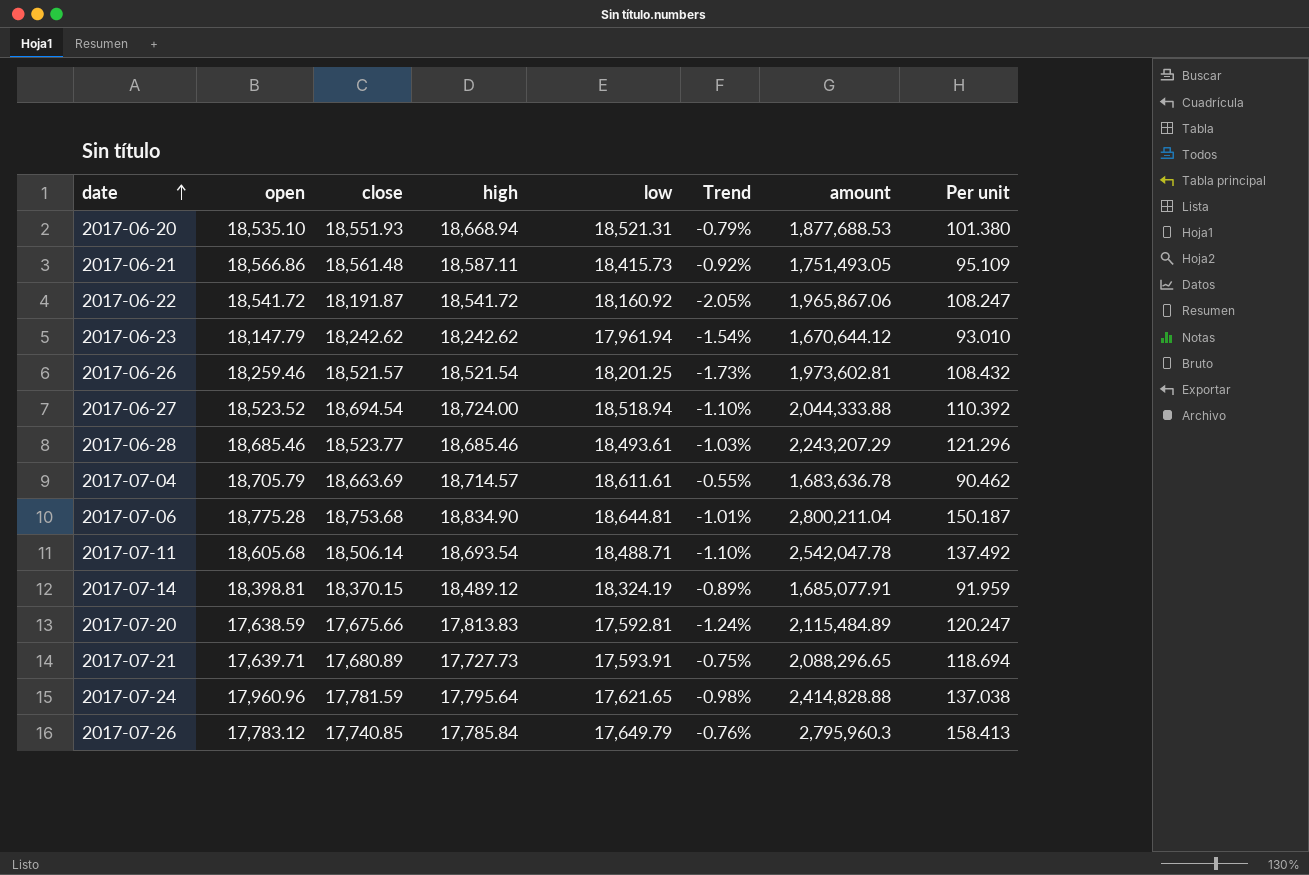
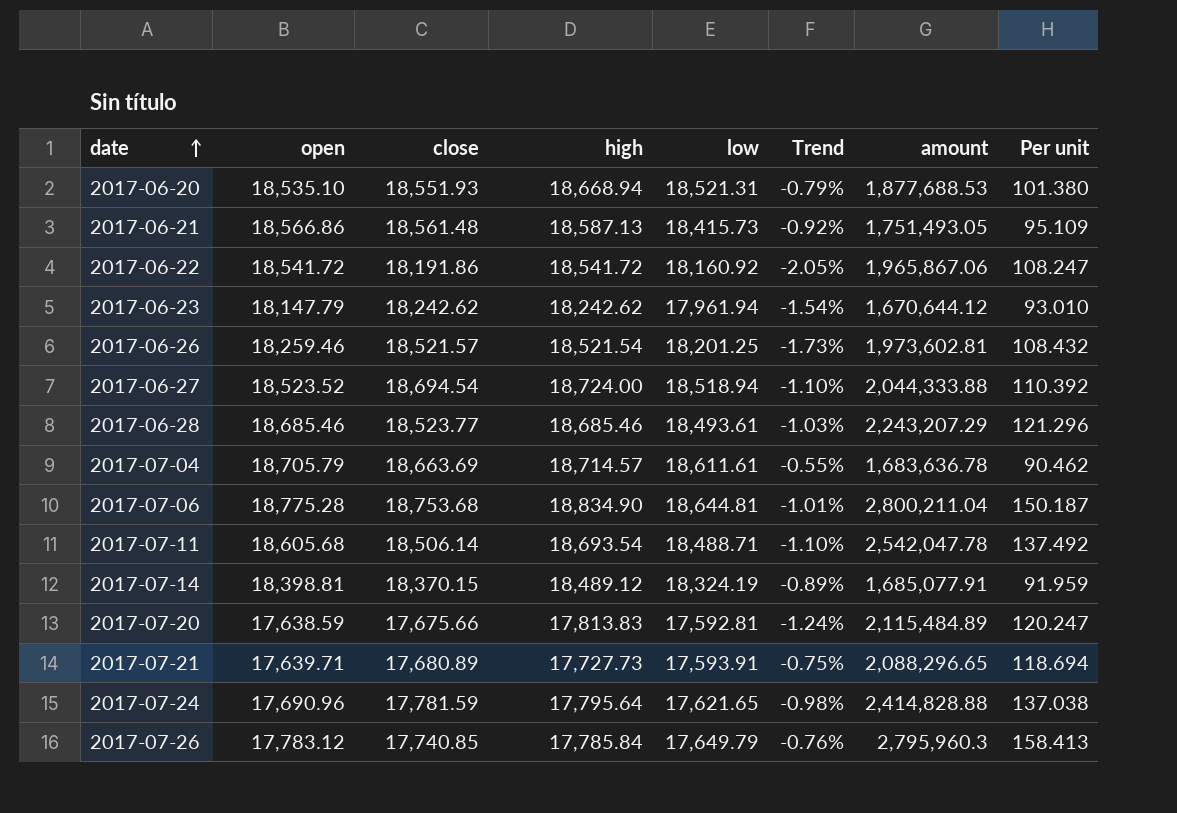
2017-06-21 | high: 18,587.11 -> 18,587.13
2017-06-22 | close: 18,191.87 -> 18,191.86
2017-07-24 | open: 17,960.96 -> 17,690.96

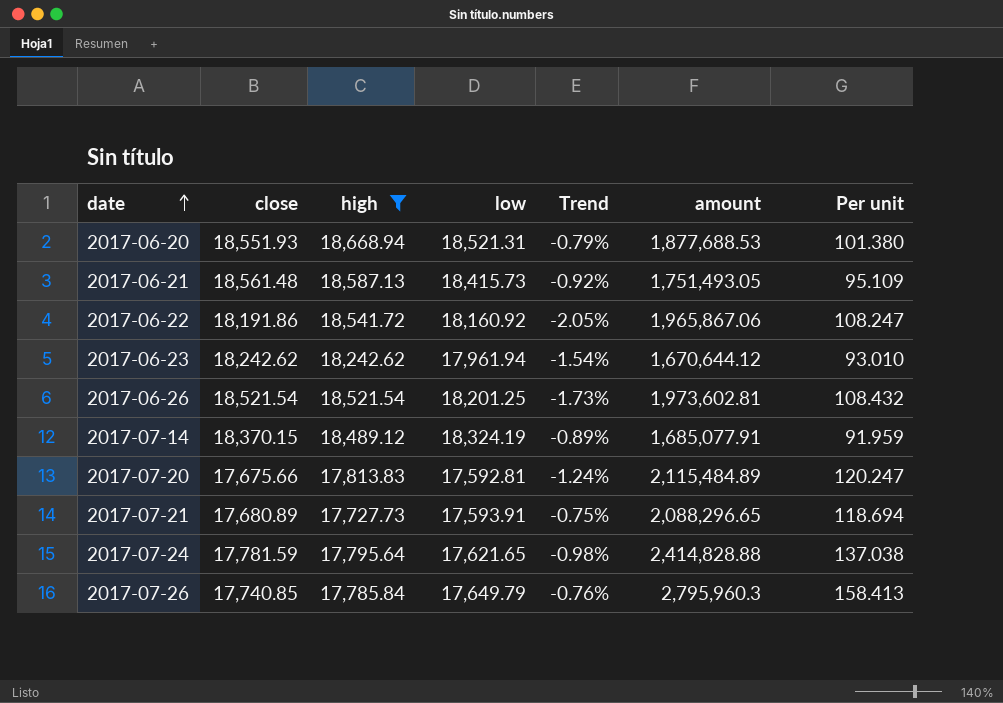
filter: none -> high <= 18,668.94
column open | position: 2 -> none
2017-06-26 | close: 18,521.57 -> 18,521.54

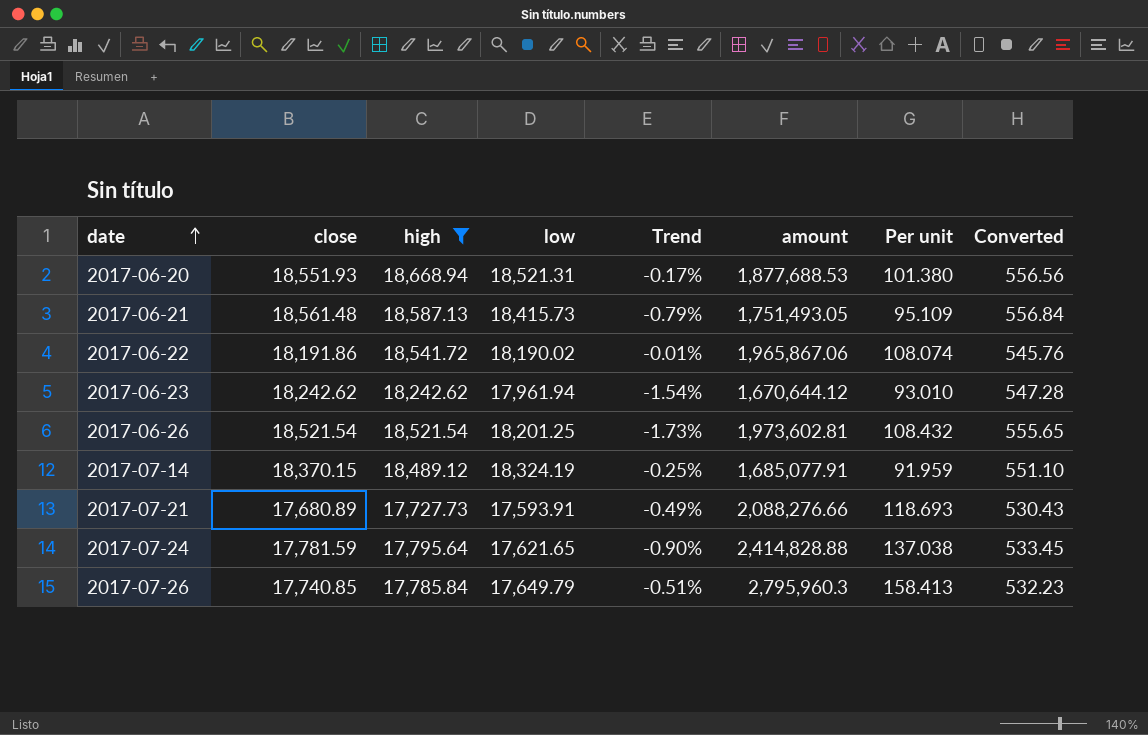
column Trend | formula: ([low] - [high]) / [high] -> ([low] - [close]) / [close]
column Converted | formula: none -> [close] * 0.03
row 2017-07-20: 17,675.66 | 17,813.83 | 17,592.81 | -1.24% | 2,115,484.89 | 120.247 -> none
2017-06-22 | low: 18,160.92 -> 18,190.02
2017-06-22 | Per unit: 108.247 -> 108.074
2017-07-21 | amount: 2,088,296.65 -> 2,088,276.66
2017-07-21 | Per unit: 118.694 -> 118.693

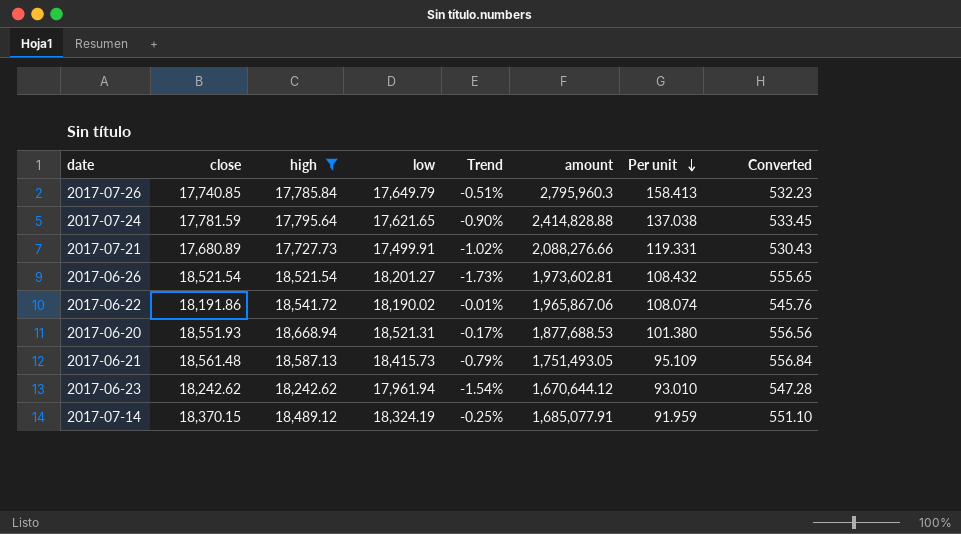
row order: date ascending -> Per unit descending
2017-07-21 | low: 17,593.91 -> 17,499.91
2017-07-21 | Trend: -0.49% -> -1.02%
2017-07-21 | Per unit: 118.693 -> 119.331
2017-06-26 | low: 18,201.25 -> 18,201.27

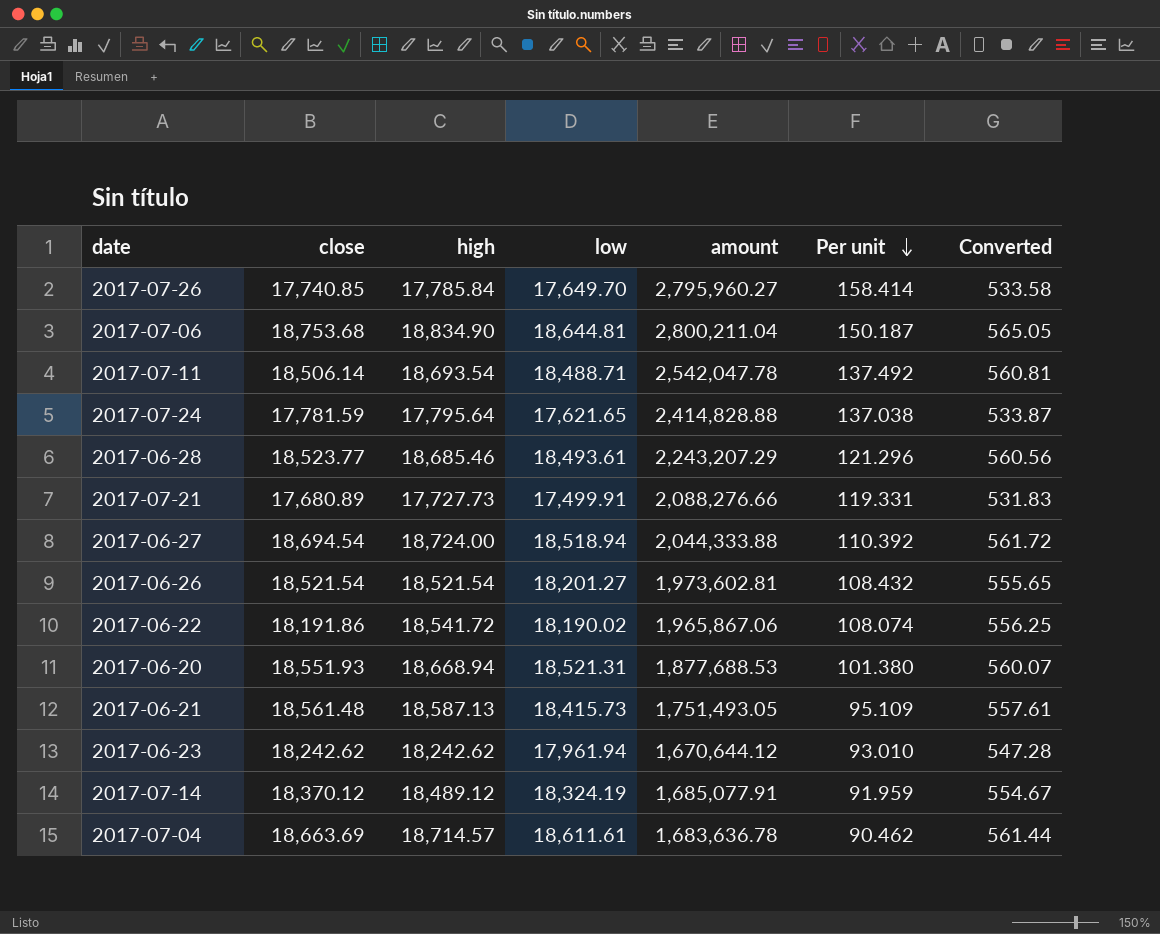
filter: high <= 18,668.94 -> none
column Trend | formula: ([low] - [close]) / [close] -> none
column Converted | formula: [close] * 0.03 -> [high] * 0.03
2017-07-26 | low: 17,649.79 -> 17,649.70
2017-07-26 | amount: 2,795,960.3 -> 2,795,960.27
2017-07-26 | Per unit: 158.413 -> 158.414
2017-07-14 | close: 18,370.15 -> 18,370.12

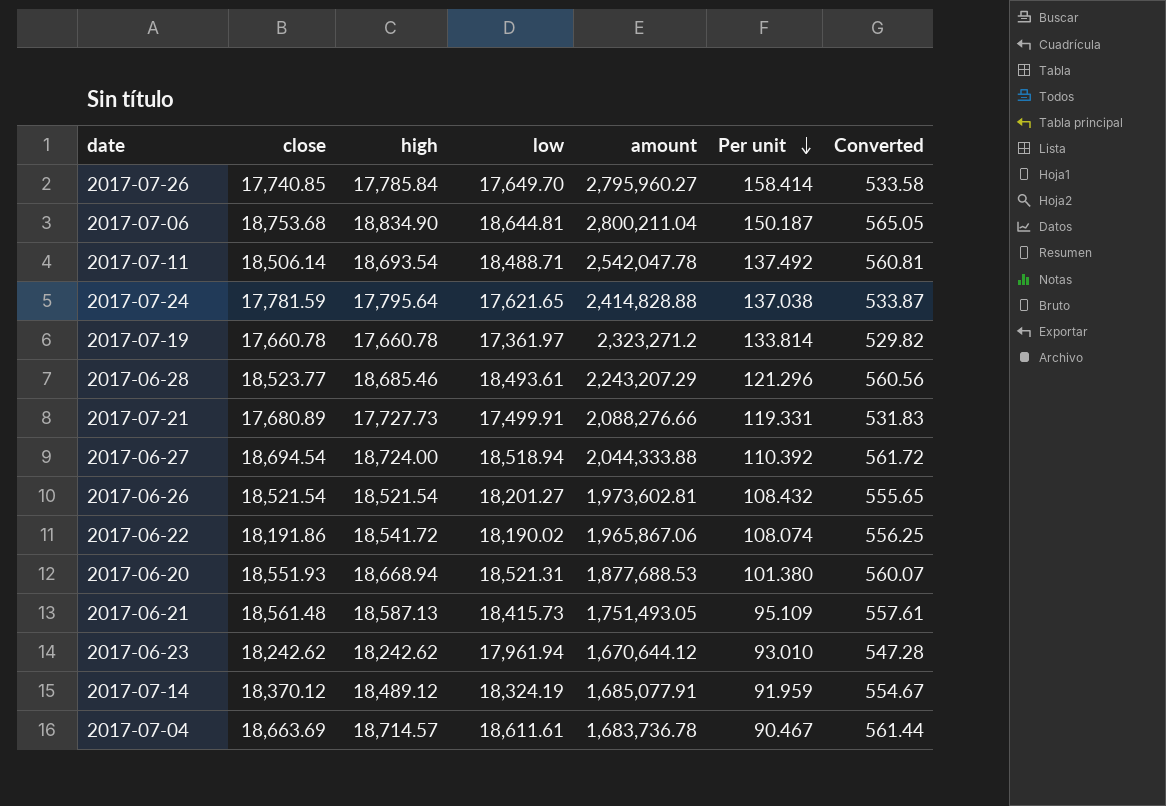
row 2017-07-19: none -> 17,660.78 | 17,660.78 | 17,361.97 | 2,323,271.2 | 133.814 | 529.82
2017-07-04 | amount: 1,683,636.78 -> 1,683,736.78
2017-07-04 | Per unit: 90.462 -> 90.467

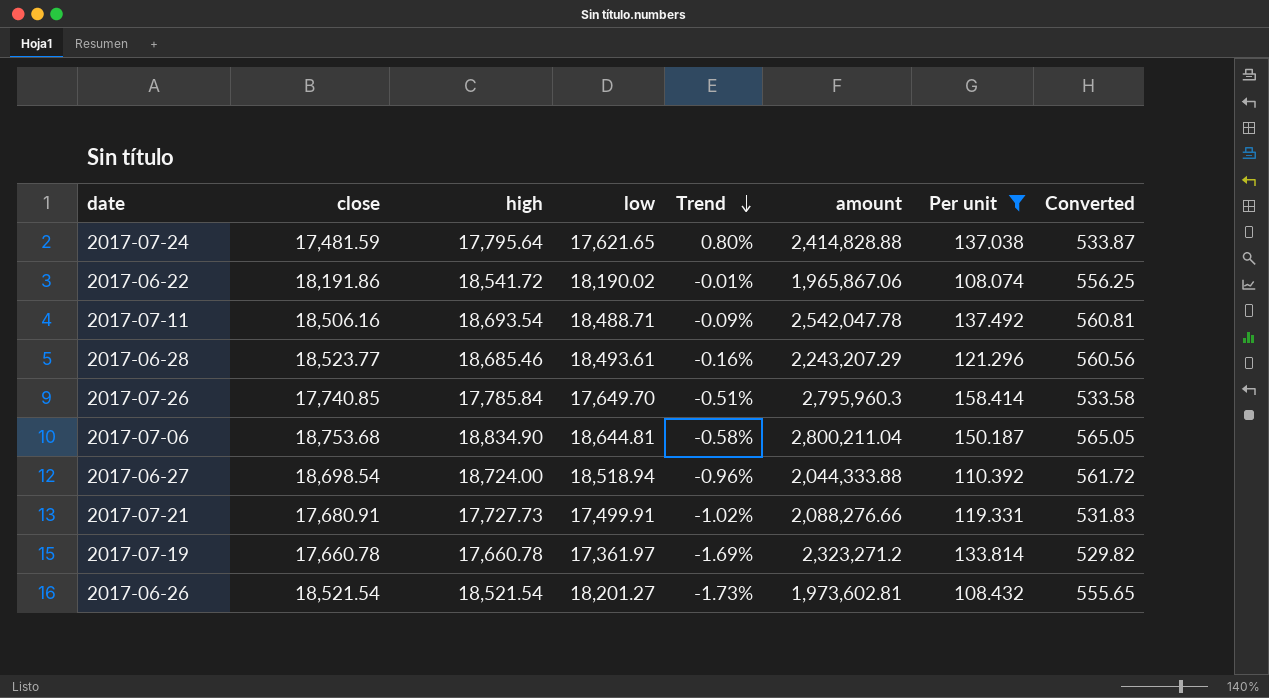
filter: none -> Per unit >= 108.074
row order: Per unit descending -> Trend descending
column Trend | formula: none -> ([low] - [close]) / [close]
2017-07-24 | close: 17,781.59 -> 17,481.59
2017-07-11 | close: 18,506.14 -> 18,506.16
2017-07-26 | amount: 2,795,960.27 -> 2,795,960.3
2017-06-27 | close: 18,694.54 -> 18,698.54
2017-07-21 | close: 17,680.89 -> 17,680.91

